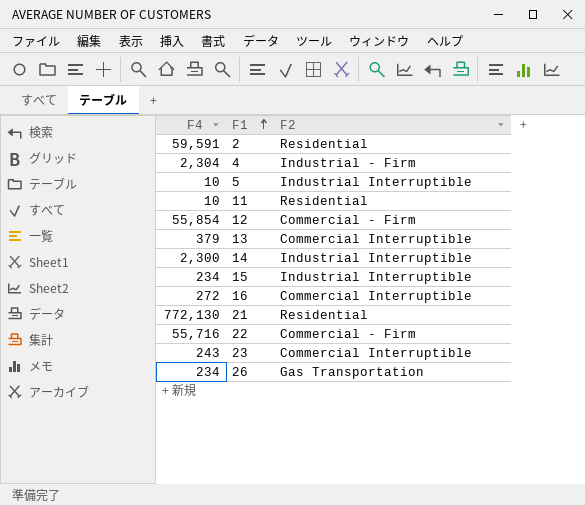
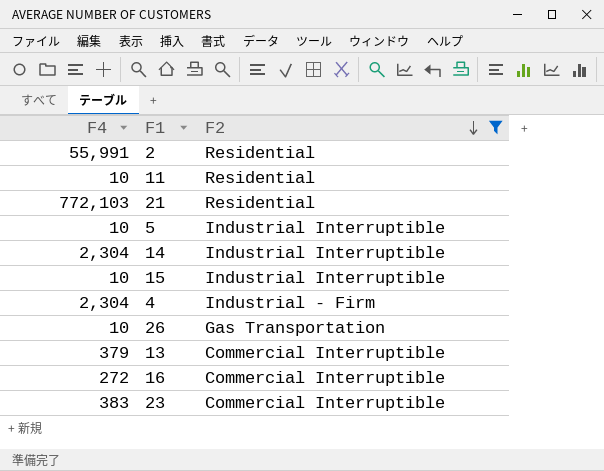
filter: none -> F2 != Commercial - Firm
row order: F1 ascending -> F2 descending
2 | F4: 59,591 -> 55,991
21 | F4: 772,130 -> 772,103
14 | F4: 2,300 -> 2,304
15 | F4: 234 -> 10
26 | F4: 234 -> 10
23 | F4: 243 -> 383

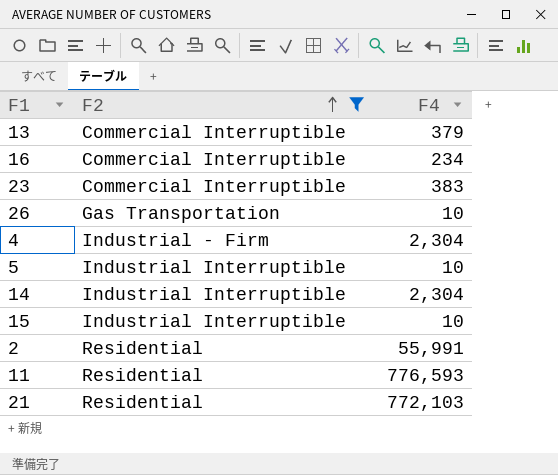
row order: F2 descending -> F2 ascending
column F4 | position: 1 -> 3
16 | F4: 272 -> 234
11 | F4: 10 -> 776,593

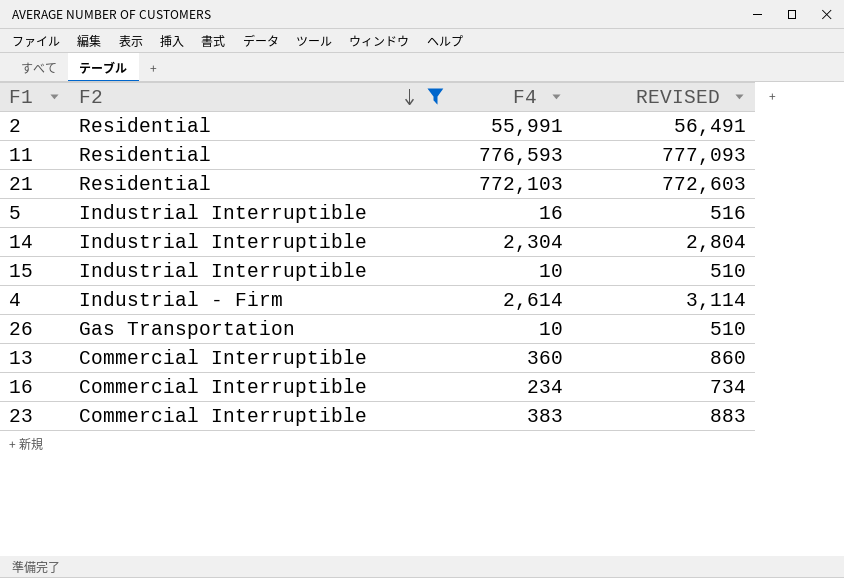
row order: F2 ascending -> F2 descending
column REVISED | formula: none -> [F4] + 500
5 | F4: 10 -> 16
4 | F4: 2,304 -> 2,614
13 | F4: 379 -> 360

